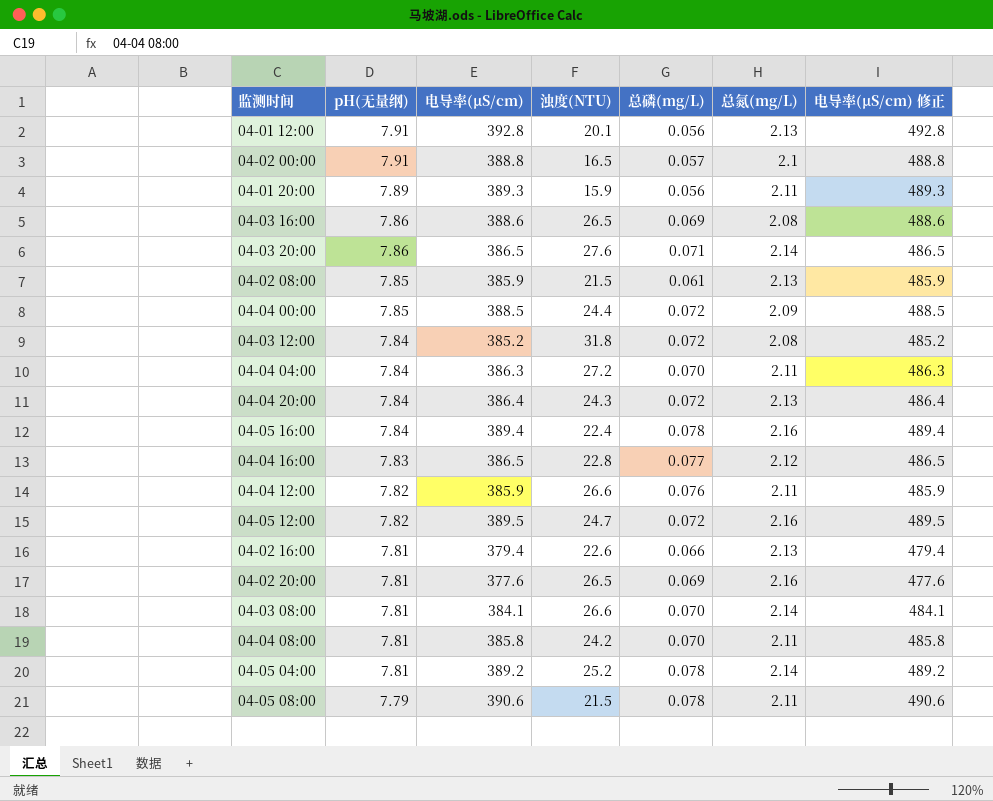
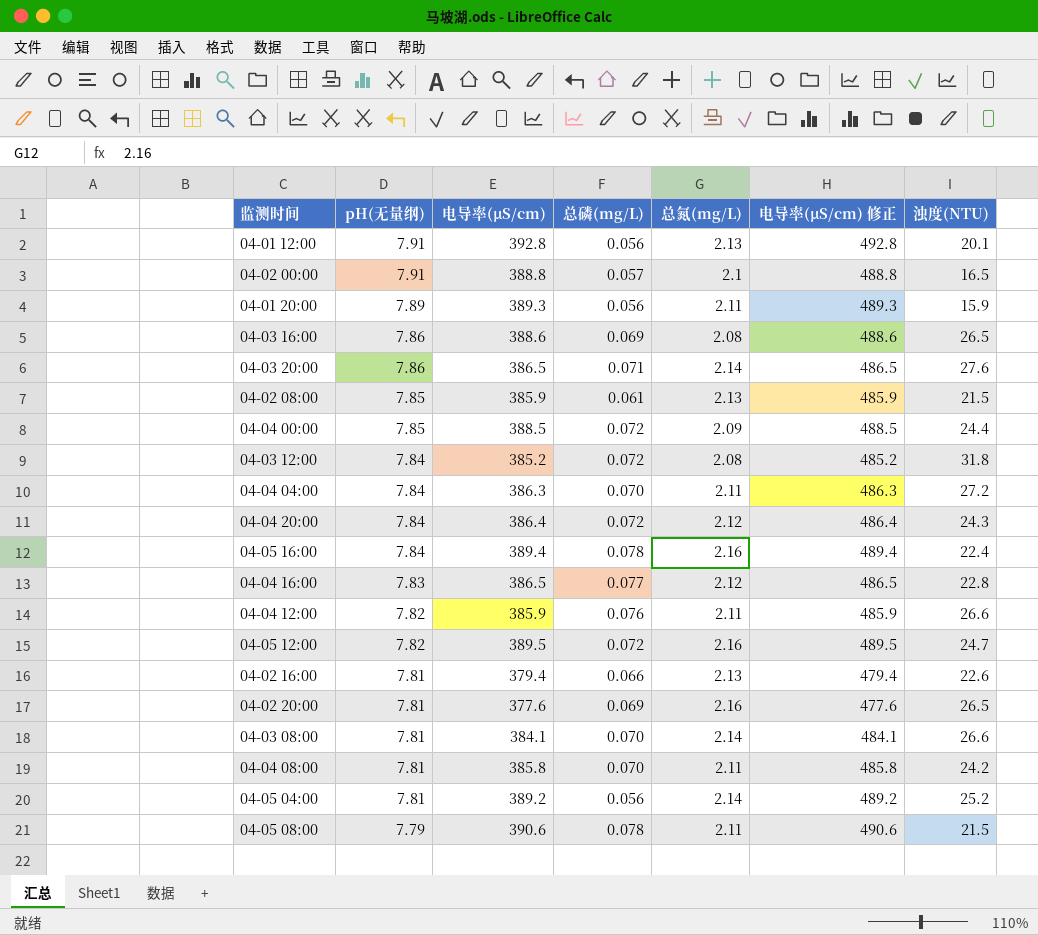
column 浊度(NTU) | position: 4 -> 7
04-04 20:00 | 总氮(mg/L): 2.13 -> 2.12
04-05 04:00 | 总磷(mg/L): 0.078 -> 0.056

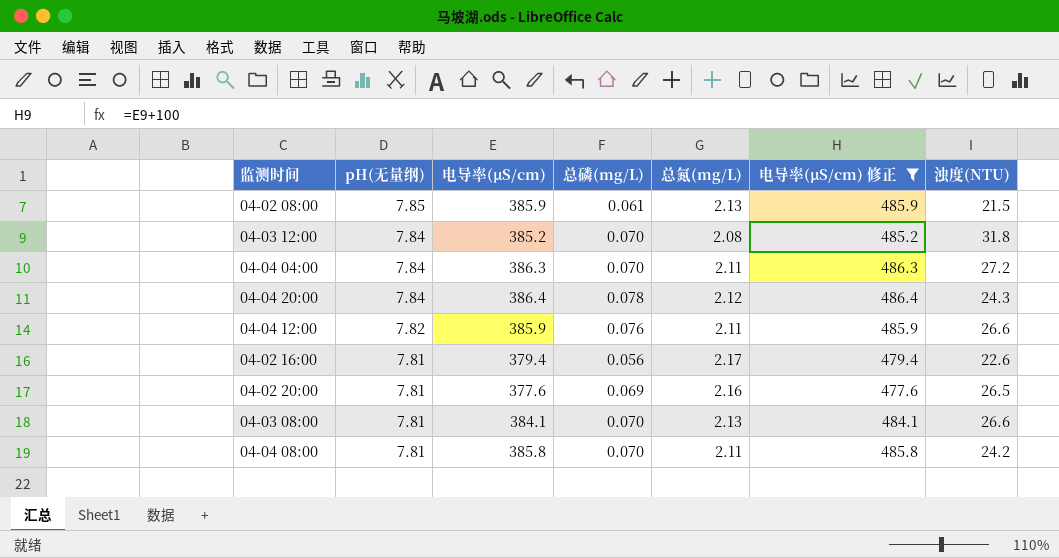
filter: none -> 电导率(μS/cm) 修正 <= 486.4
04-03 12:00 | 总磷(mg/L): 0.072 -> 0.070
04-04 20:00 | 总磷(mg/L): 0.072 -> 0.078
04-02 16:00 | 总磷(mg/L): 0.066 -> 0.056
04-02 16:00 | 总氮(mg/L): 2.13 -> 2.17
04-03 08:00 | 总氮(mg/L): 2.14 -> 2.13

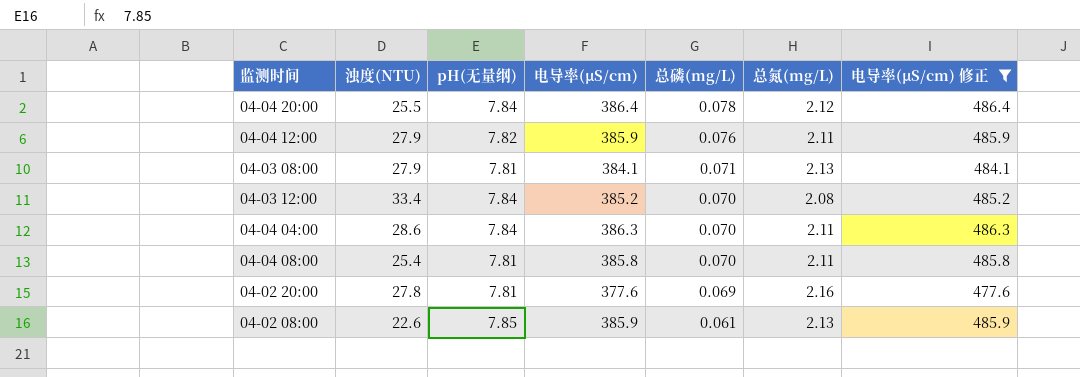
row order: pH(无量纲) descending -> 总磷(mg/L) descending
column 浊度(NTU) | position: 7 -> 2
row 04-02 16:00: 7.81 | 379.4 | 0.056 | 2.17 | 479.4 | 22.6 -> none
04-04 20:00 | 浊度(NTU): 24.3 -> 25.5
04-04 12:00 | 浊度(NTU): 26.6 -> 27.9
04-03 08:00 | 浊度(NTU): 26.6 -> 27.9
04-03 08:00 | 总磷(mg/L): 0.070 -> 0.071
04-03 12:00 | 浊度(NTU): 31.8 -> 33.4
04-04 04:00 | 浊度(NTU): 27.2 -> 28.6
04-04 08:00 | 浊度(NTU): 24.2 -> 25.4
04-02 20:00 | 浊度(NTU): 26.5 -> 27.8
04-02 08:00 | 浊度(NTU): 21.5 -> 22.6

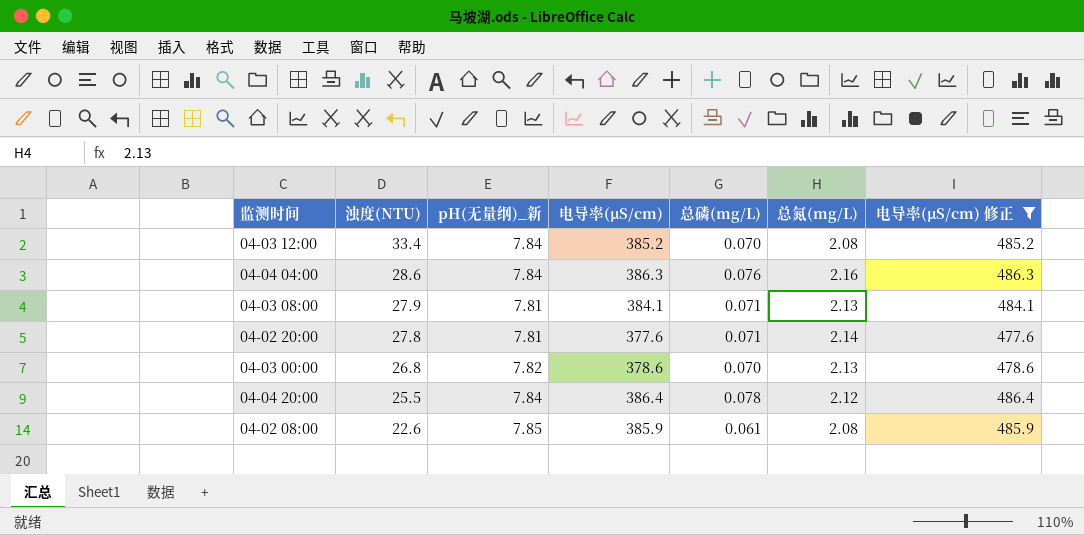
row order: 总磷(mg/L) descending -> 浊度(NTU) descending
column name: pH(无量纲) -> pH(无量纲)_新
row 04-04 12:00: 27.9 | 7.82 | 385.9 | 0.076 | 2.11 | 485.9 -> none
row 04-04 08:00: 25.4 | 7.81 | 385.8 | 0.070 | 2.11 | 485.8 -> none
04-04 04:00 | 总磷(mg/L): 0.070 -> 0.076
04-04 04:00 | 总氮(mg/L): 2.11 -> 2.16
04-02 20:00 | 总磷(mg/L): 0.069 -> 0.071
04-02 20:00 | 总氮(mg/L): 2.16 -> 2.14
row 04-03 00:00: none -> 26.8 | 7.82 | 378.6 | 0.070 | 2.13 | 478.6
04-02 08:00 | 总氮(mg/L): 2.13 -> 2.08

